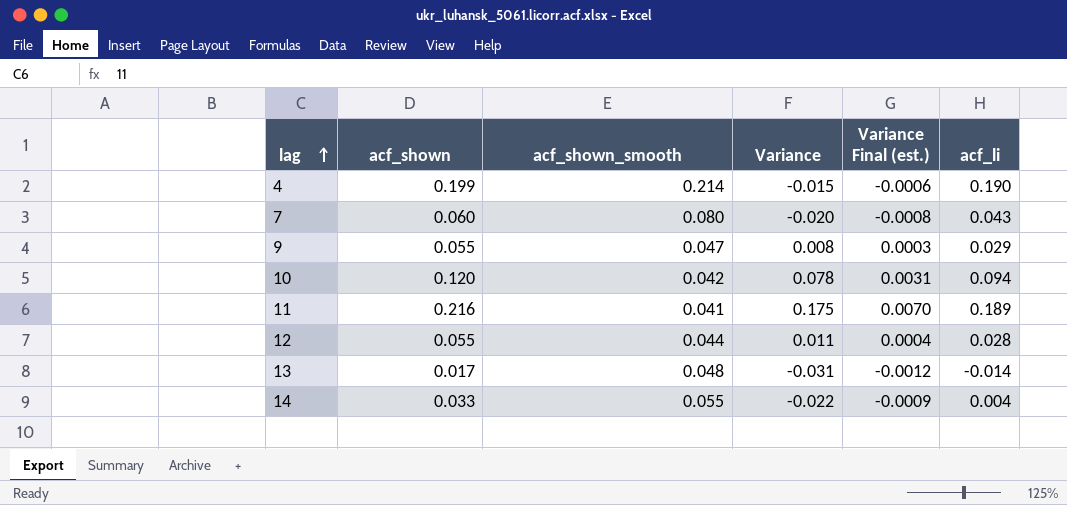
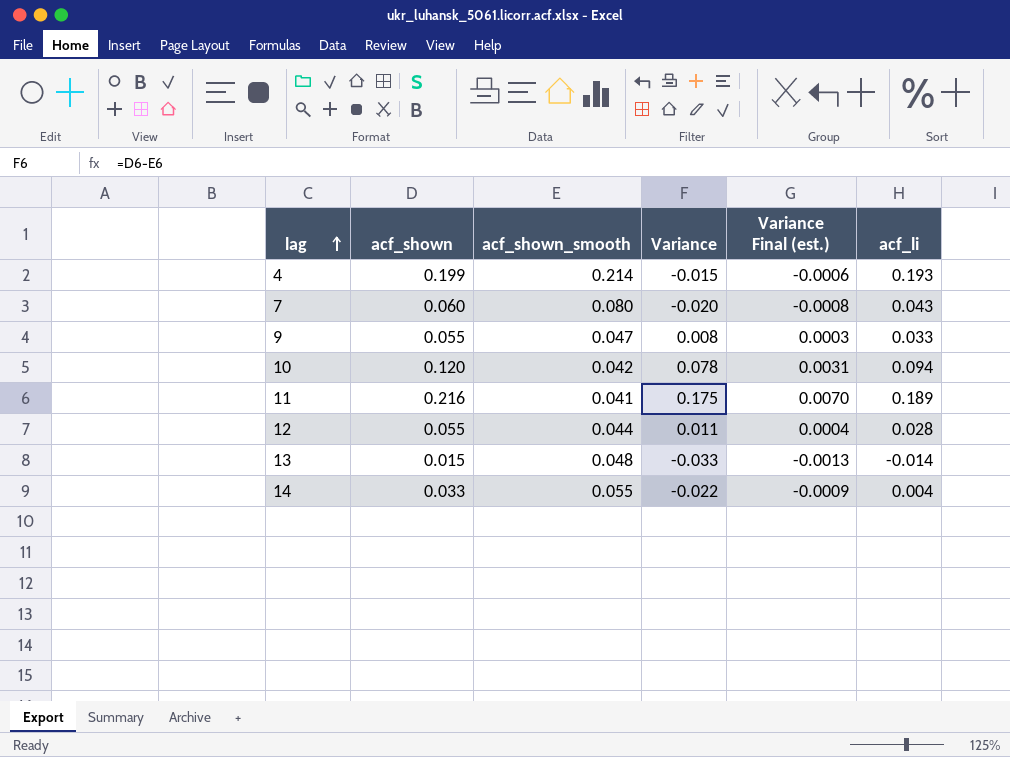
4 | acf_li: 0.190 -> 0.193
9 | acf_li: 0.029 -> 0.033
13 | acf_shown: 0.017 -> 0.015
13 | Variance: -0.031 -> -0.033
13 | Variance Final (est.): -0.0012 -> -0.0013

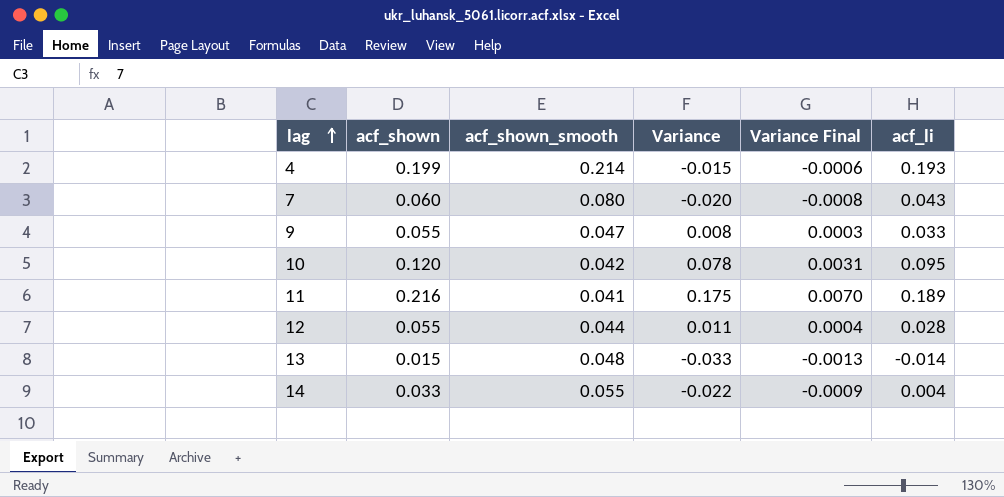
column name: Variance Final (est.) -> Variance Final
10 | acf_li: 0.094 -> 0.095

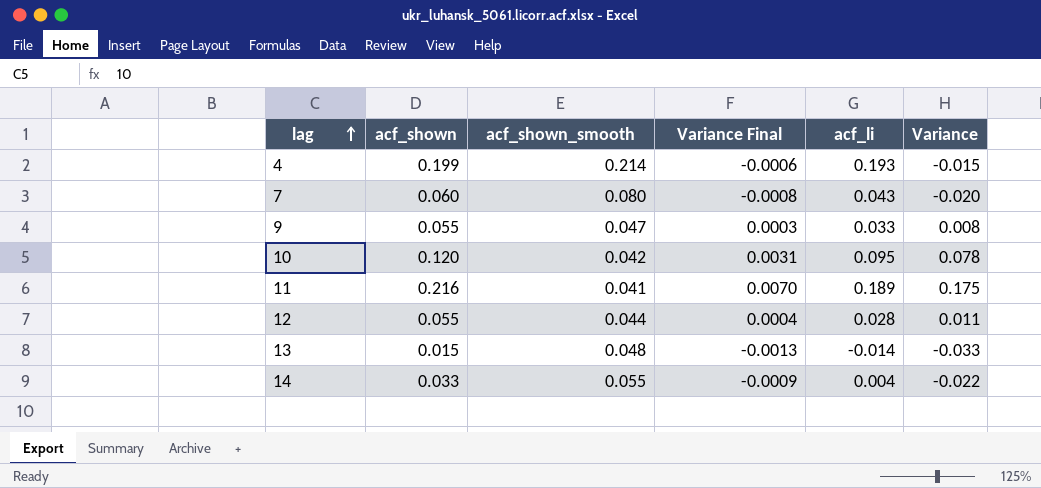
column Variance | position: 4 -> 6

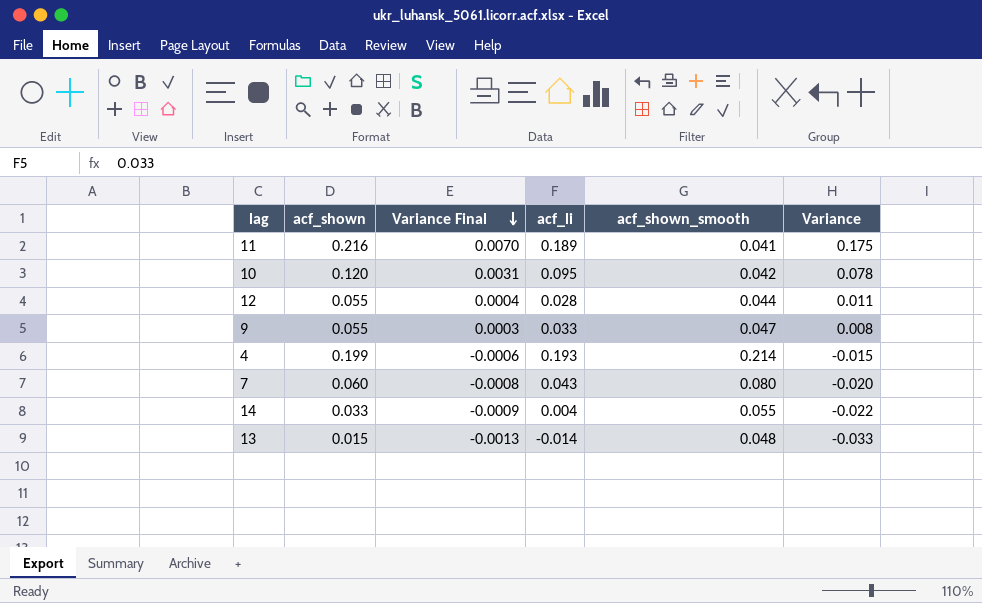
row order: lag ascending -> Variance Final descending
column acf_shown_smooth | position: 3 -> 5

